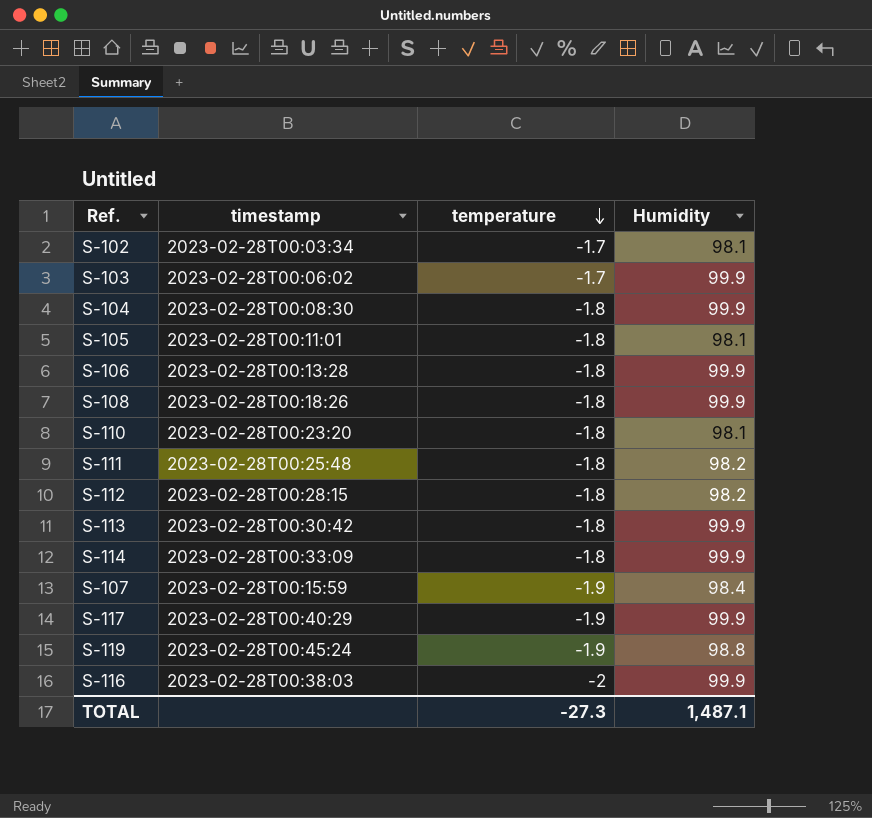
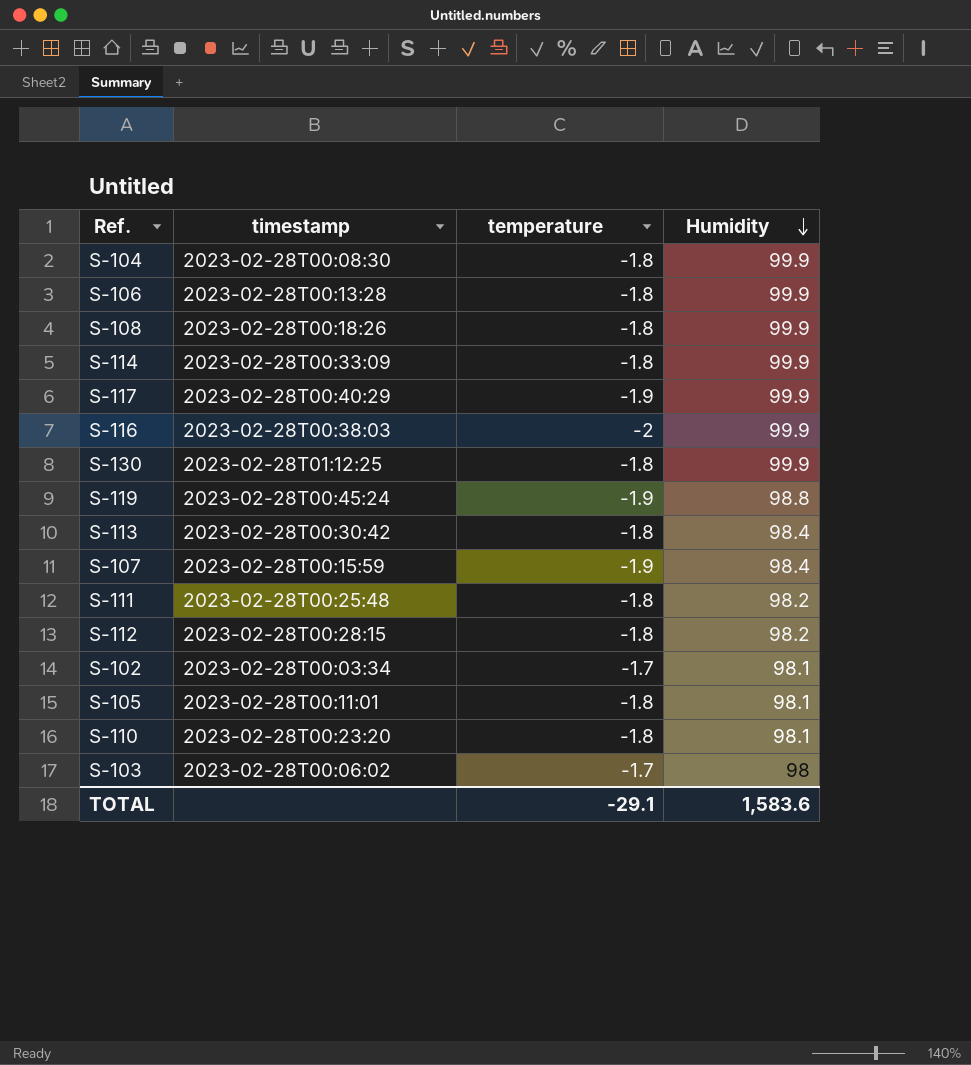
row order: temperature descending -> Humidity descending
row S-130: none -> 2023-02-28T01:12:25 | -1.8 | 99.9
S-113 | Humidity: 99.9 -> 98.4
S-103 | Humidity: 99.9 -> 98
TOTAL | temperature: -27.3 -> -29.1
TOTAL | Humidity: 1,487.1 -> 1,583.6

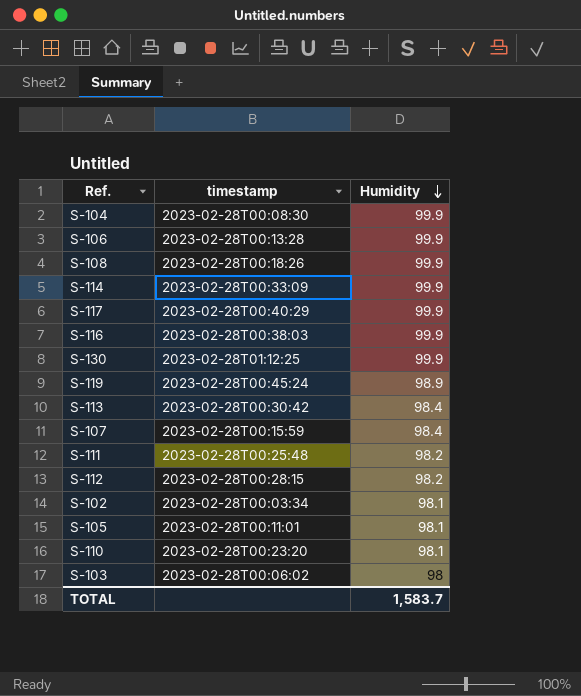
column temperature | position: 3 -> none
S-119 | Humidity: 98.8 -> 98.9
TOTAL | Humidity: 1,583.6 -> 1,583.7

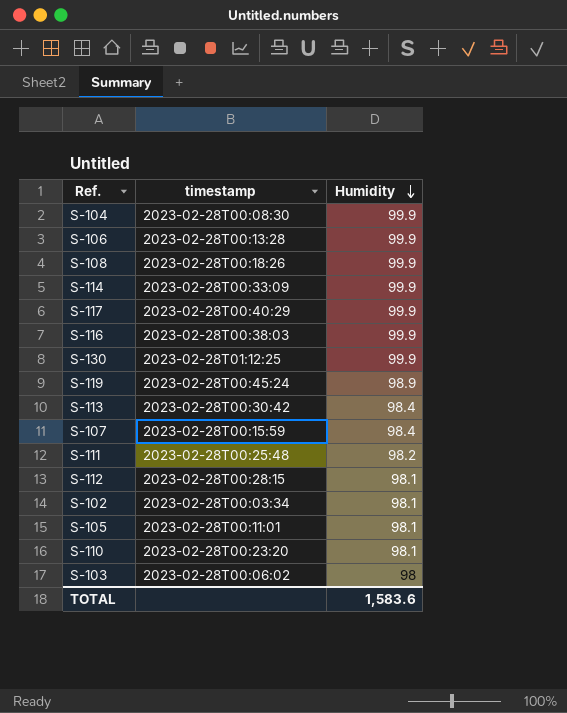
S-112 | Humidity: 98.2 -> 98.1
TOTAL | Humidity: 1,583.7 -> 1,583.6

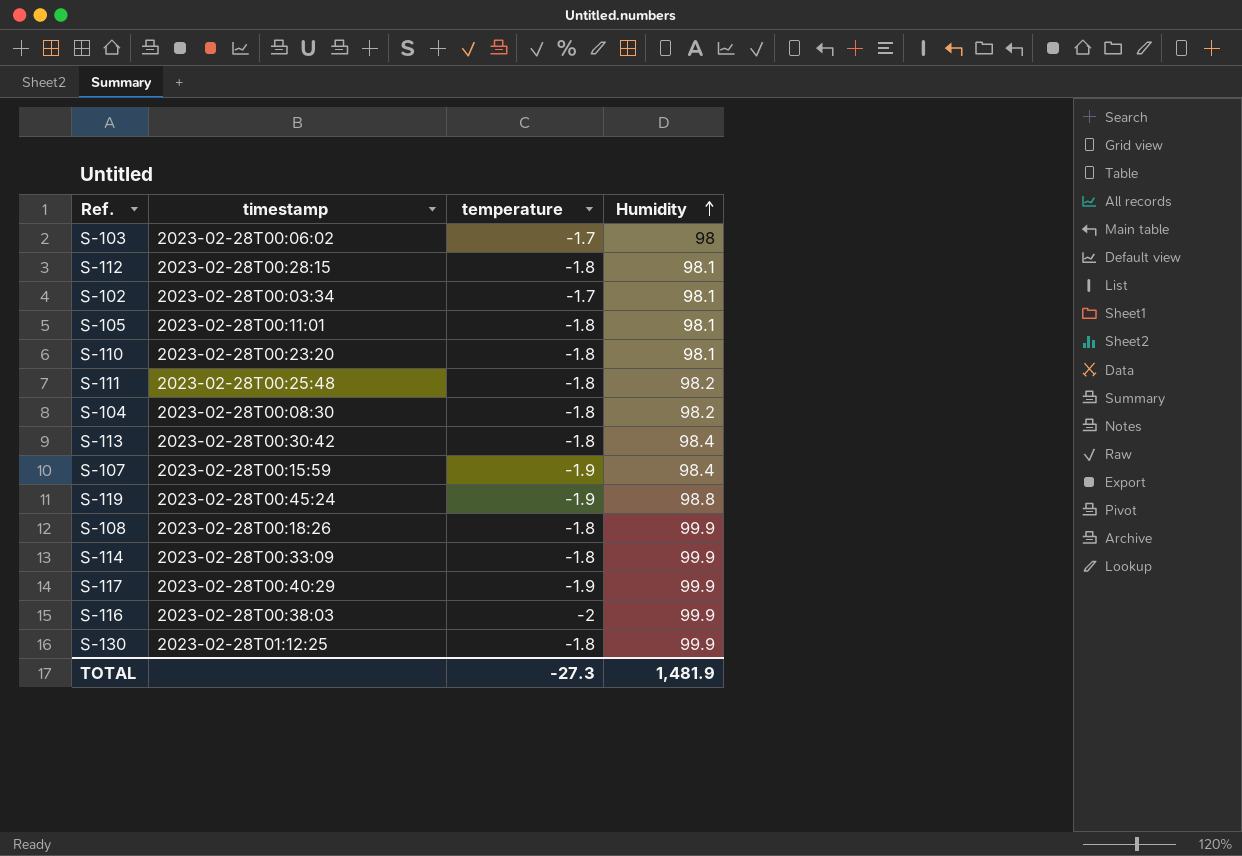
row order: Humidity descending -> Humidity ascending
column temperature | position: none -> 3
row S-106: 2023-02-28T00:13:28 | 99.9 -> none
S-104 | Humidity: 99.9 -> 98.2
S-119 | Humidity: 98.9 -> 98.8
TOTAL | Humidity: 1,583.6 -> 1,481.9

